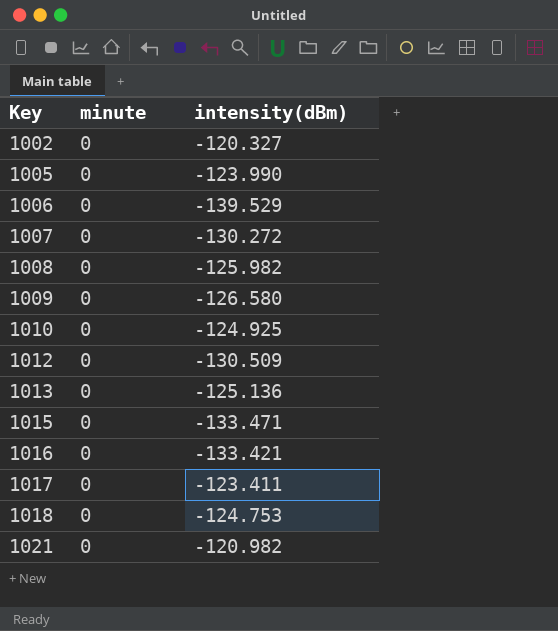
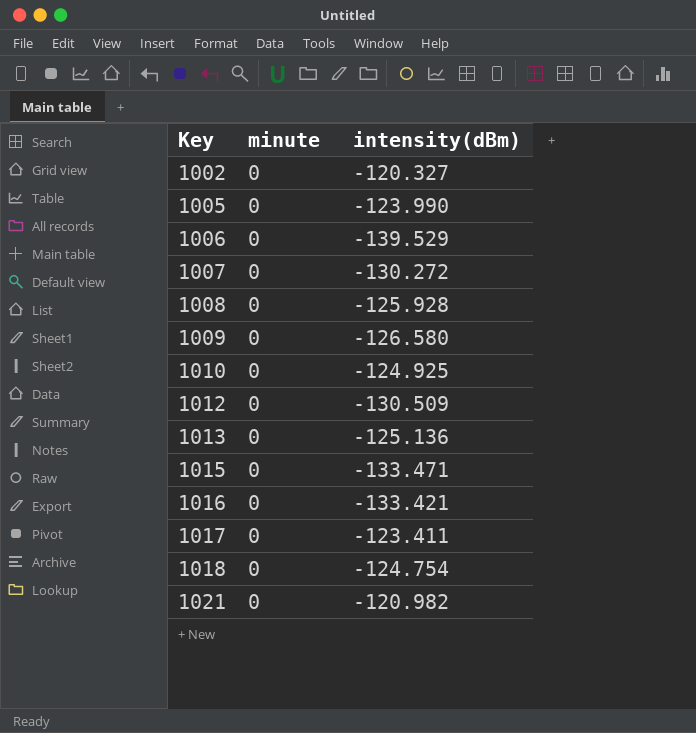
1008 | intensity(dBm): -125.982 -> -125.928
1018 | intensity(dBm): -124.753 -> -124.754

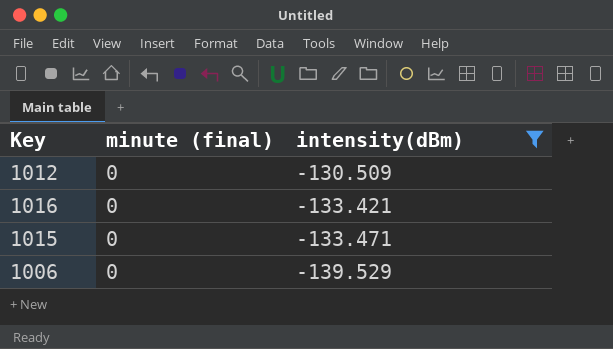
filter: none -> intensity(dBm) <= -130.509
row order: Key ascending -> intensity(dBm) descending
column name: minute -> minute (final)

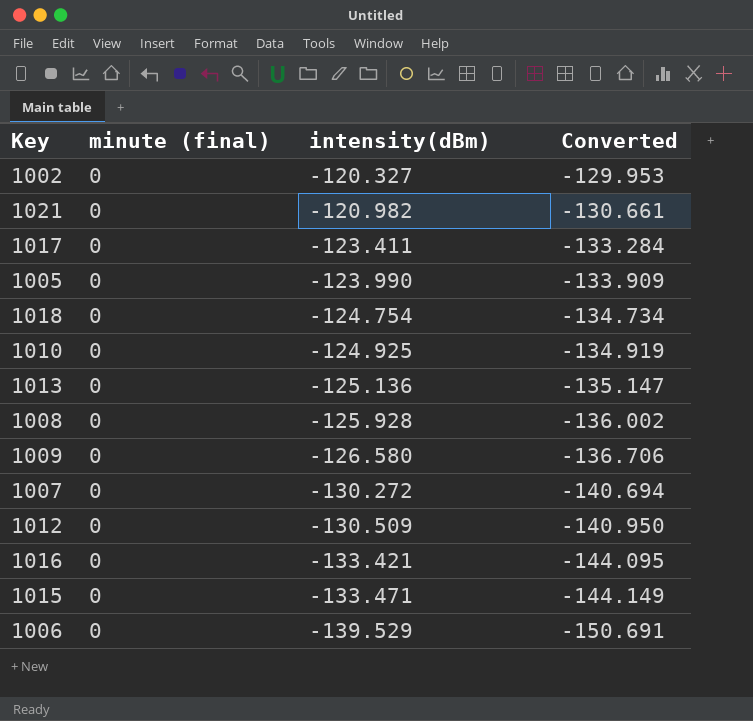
filter: intensity(dBm) <= -130.509 -> none
column Converted | formula: none -> [intensity(dBm)] * 1.08

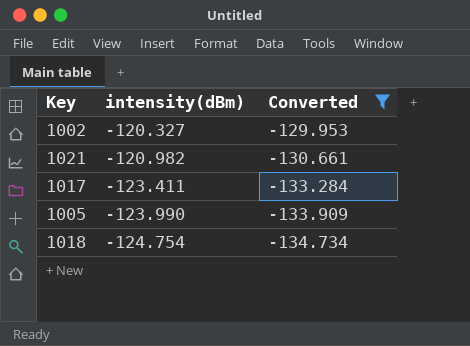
filter: none -> Converted >= -134.734
column minute (final) | position: 2 -> none

